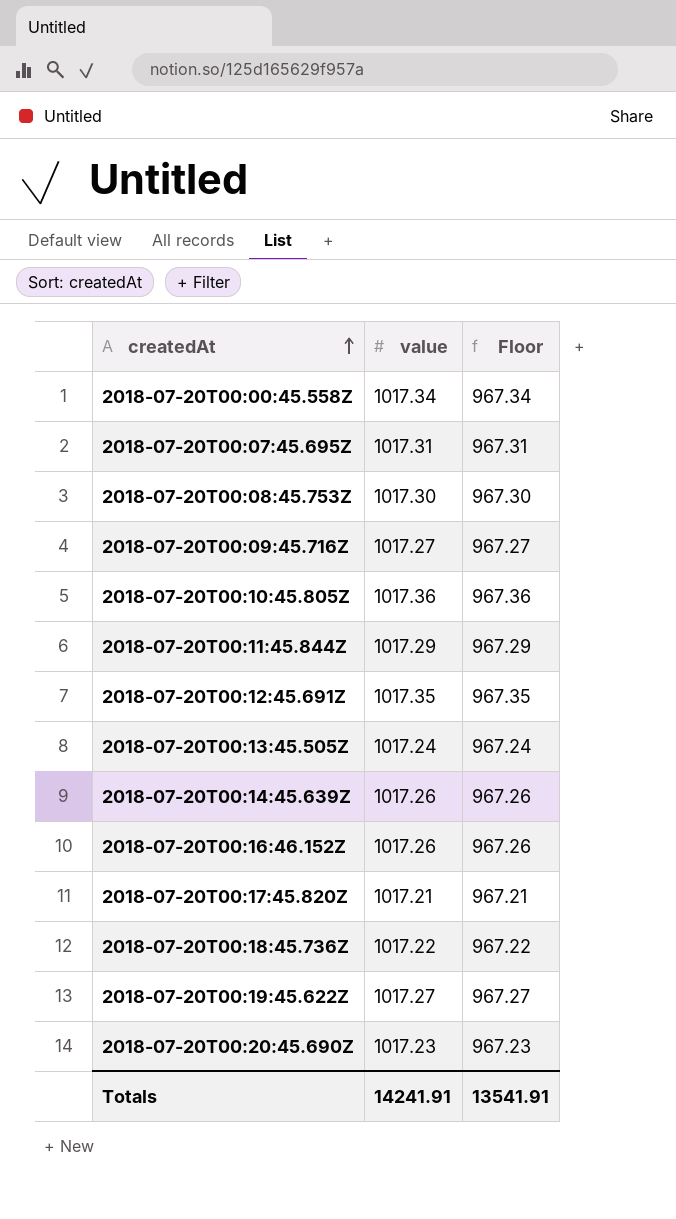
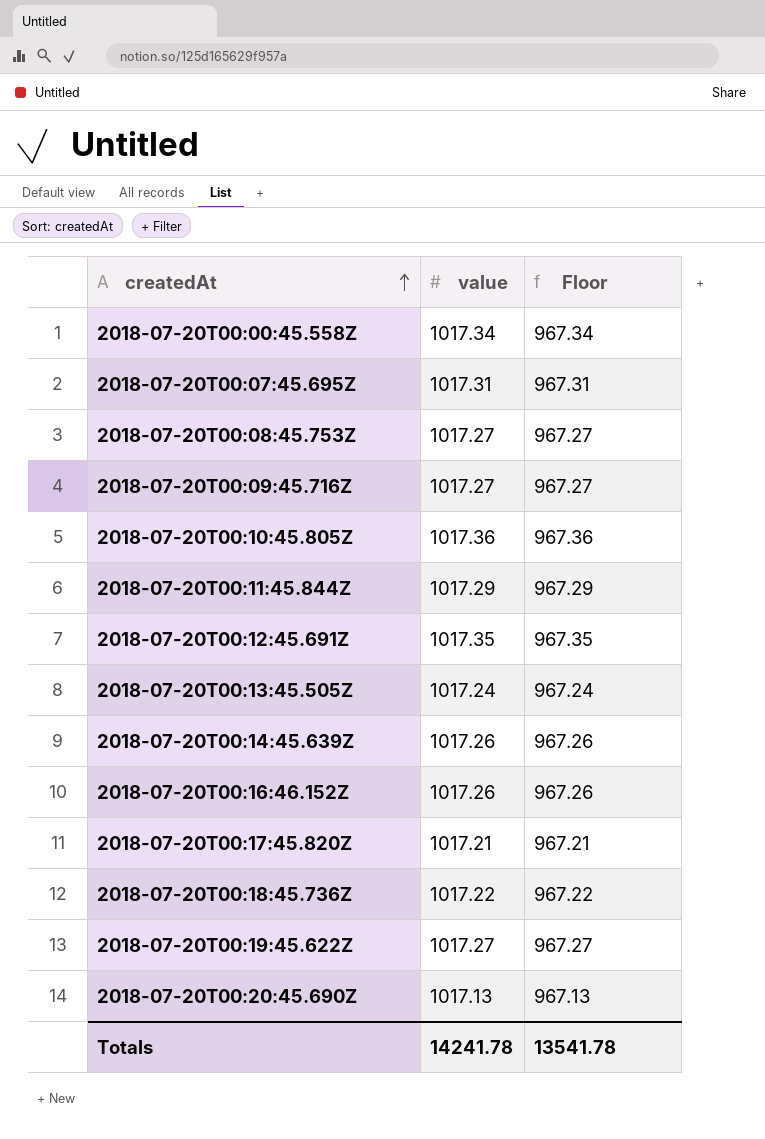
2018-07-20T00:08:45.753Z | value: 1017.30 -> 1017.27
2018-07-20T00:08:45.753Z | Floor: 967.30 -> 967.27
2018-07-20T00:20:45.690Z | value: 1017.23 -> 1017.13
2018-07-20T00:20:45.690Z | Floor: 967.23 -> 967.13
Totals | value: 14241.91 -> 14241.78
Totals | Floor: 13541.91 -> 13541.78

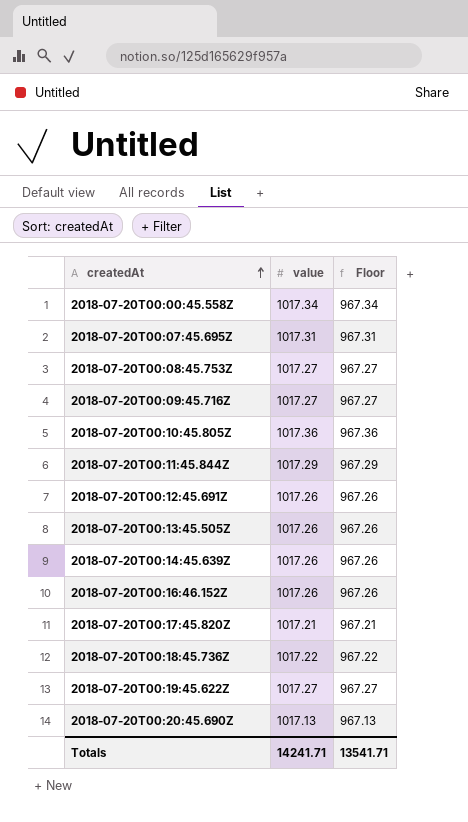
2018-07-20T00:12:45.691Z | value: 1017.35 -> 1017.26
2018-07-20T00:12:45.691Z | Floor: 967.35 -> 967.26
2018-07-20T00:13:45.505Z | value: 1017.24 -> 1017.26
2018-07-20T00:13:45.505Z | Floor: 967.24 -> 967.26
Totals | value: 14241.78 -> 14241.71
Totals | Floor: 13541.78 -> 13541.71

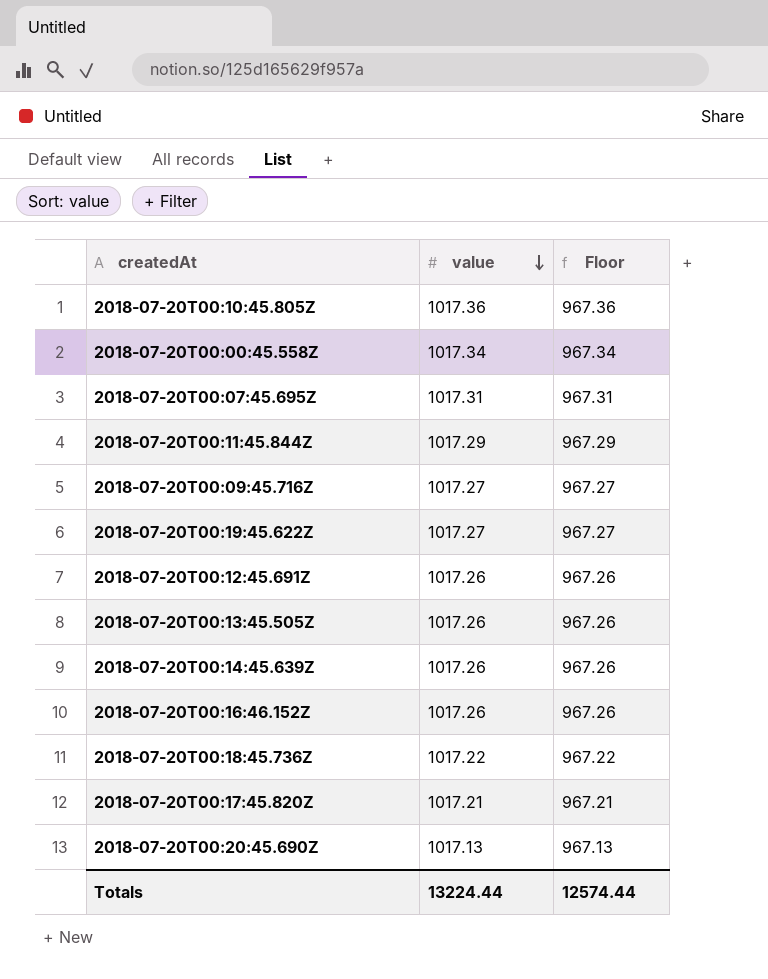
row order: createdAt ascending -> value descending
row 2018-07-20T00:08:45.753Z: 1017.27 | 967.27 -> none
Totals | value: 14241.71 -> 13224.44
Totals | Floor: 13541.71 -> 12574.44

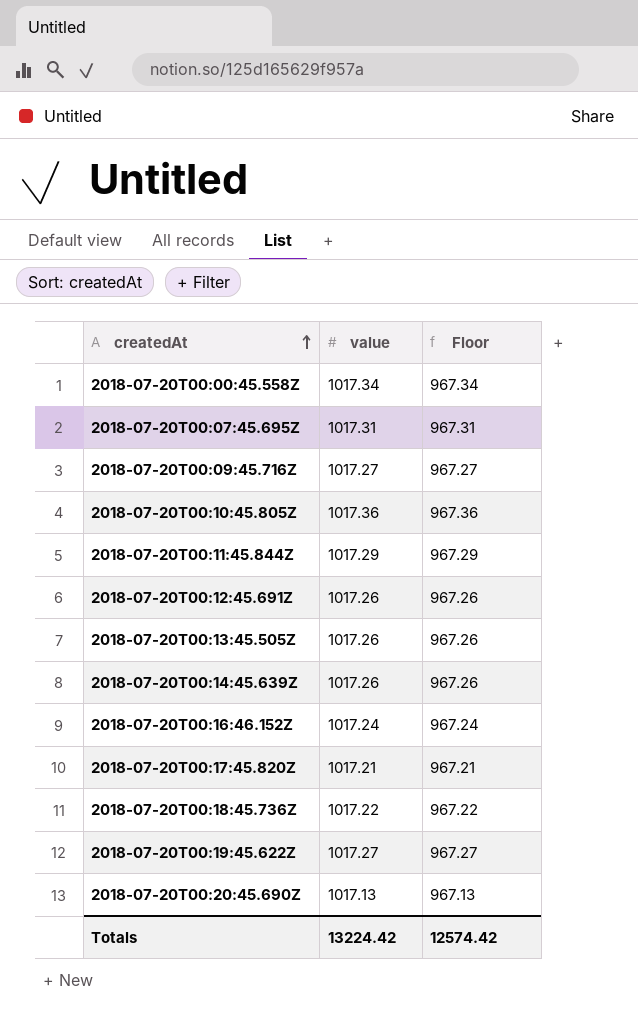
row order: value descending -> createdAt ascending
2018-07-20T00:16:46.152Z | value: 1017.26 -> 1017.24
2018-07-20T00:16:46.152Z | Floor: 967.26 -> 967.24
Totals | value: 13224.44 -> 13224.42
Totals | Floor: 12574.44 -> 12574.42

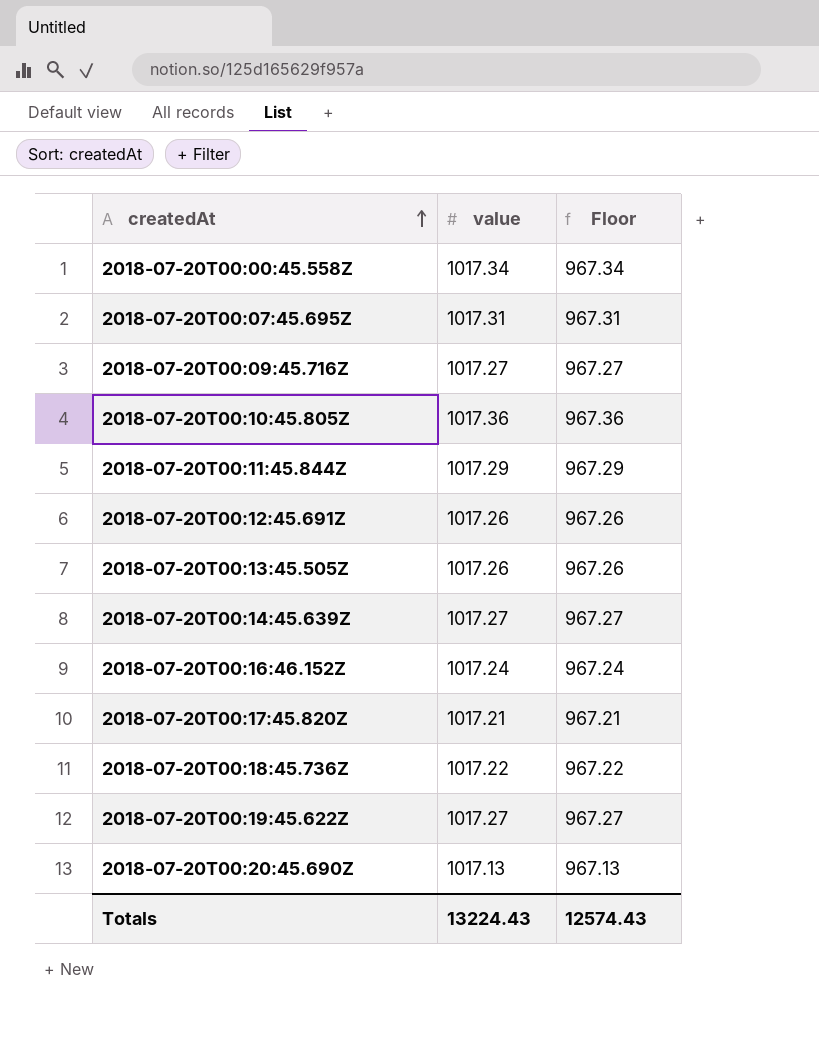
2018-07-20T00:14:45.639Z | value: 1017.26 -> 1017.27
2018-07-20T00:14:45.639Z | Floor: 967.26 -> 967.27
Totals | value: 13224.42 -> 13224.43
Totals | Floor: 12574.42 -> 12574.43

